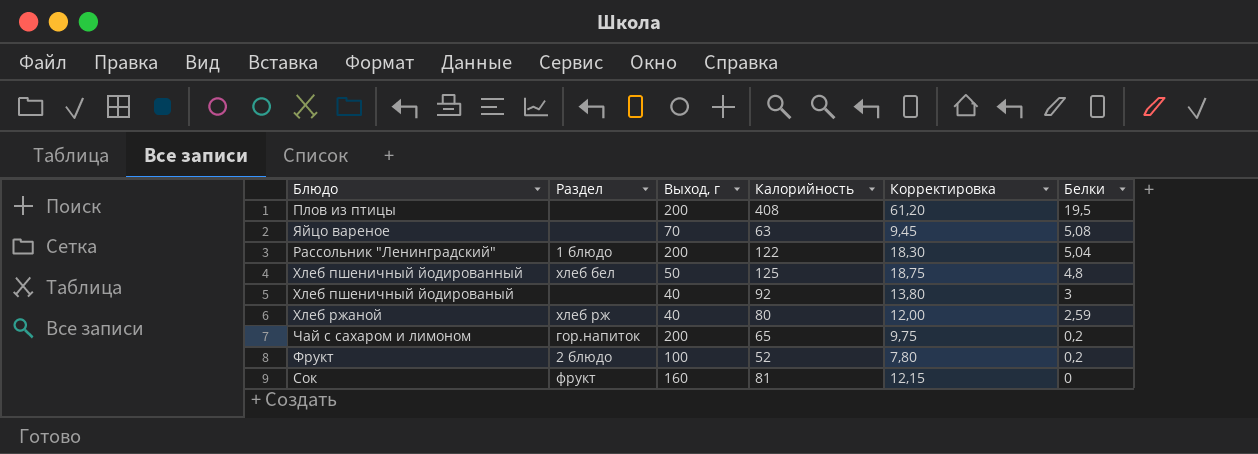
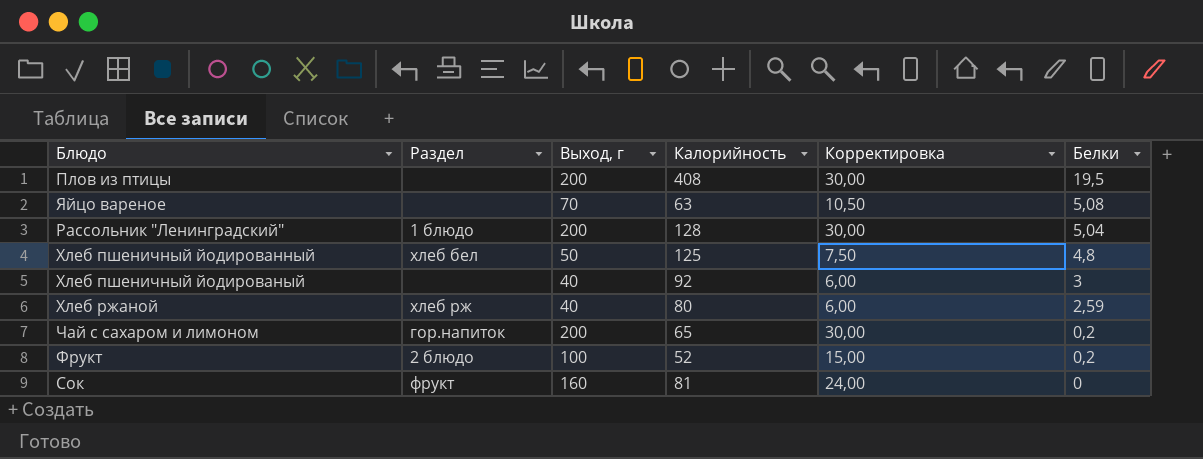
column Корректировка | formula: [Калорийность] * 0,15 -> [Выход, г] * 0,15
Рассольник "Ленинградский" | Калорийность: 122 -> 128

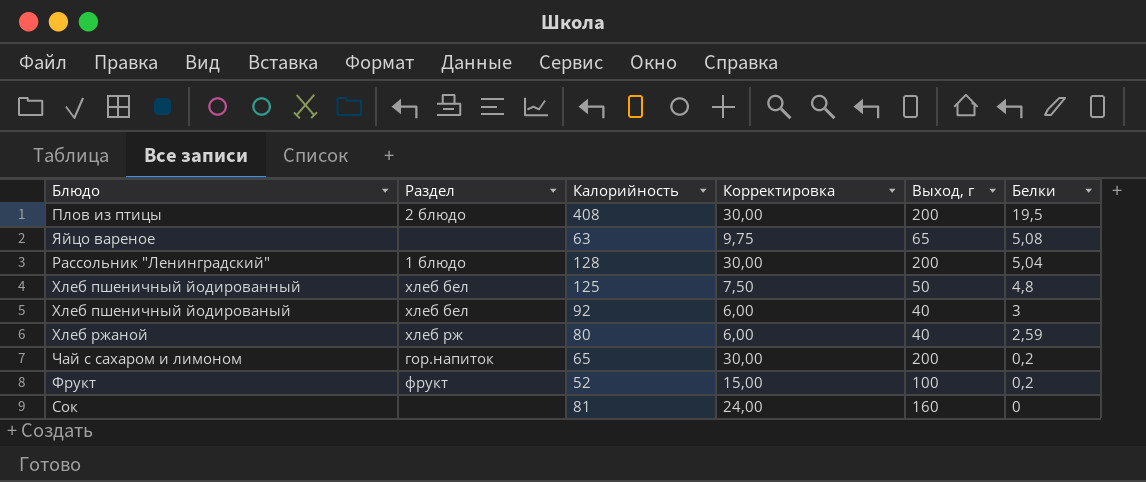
column Выход, г | position: 3 -> 5
Плов из птицы | Раздел: none -> 2 блюдо
Яйцо вареное | Корректировка: 10,50 -> 9,75
Яйцо вареное | Выход, г: 70 -> 65
Хлеб пшеничный йодированый | Раздел: none -> хлеб бел
Фрукт | Раздел: 2 блюдо -> фрукт
Сок | Раздел: фрукт -> none

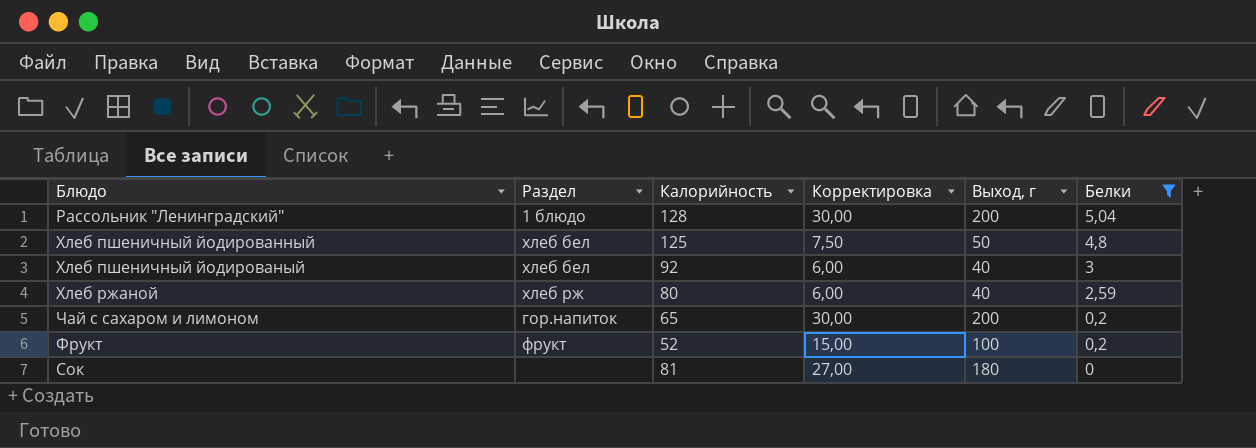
filter: none -> Белки <= 5,04
Сок | Корректировка: 24,00 -> 27,00
Сок | Выход, г: 160 -> 180

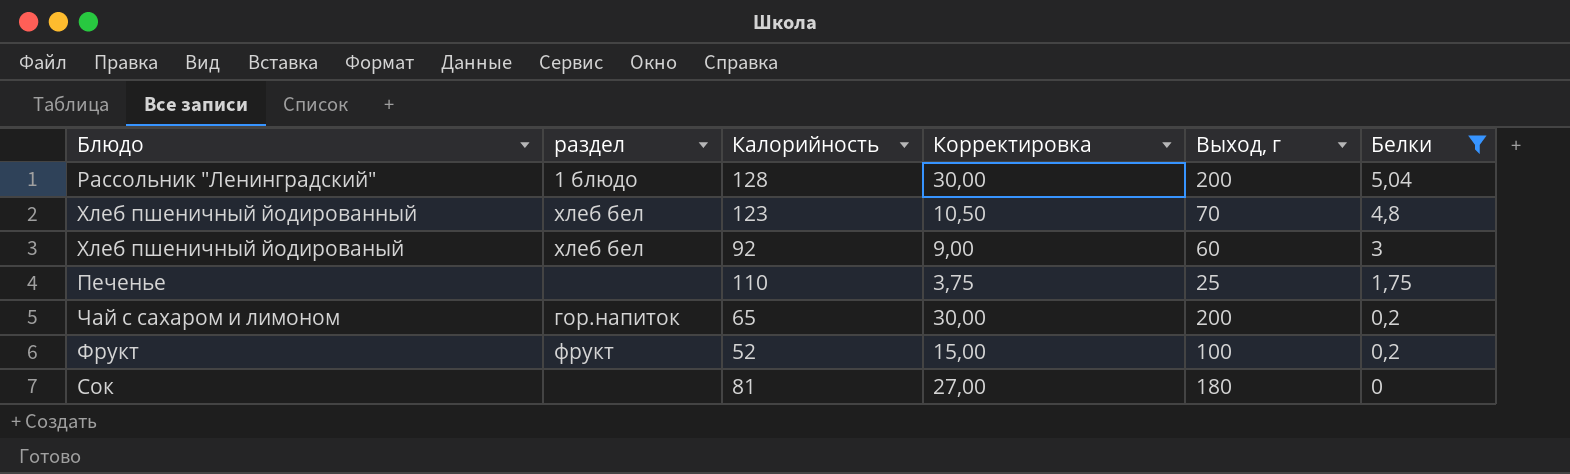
column name: Раздел -> раздел
row Хлеб ржаной: хлеб рж | 80 | 6,00 | 40 | 2,59 -> none
Хлеб пшеничный йодированный | Калорийность: 125 -> 123
Хлеб пшеничный йодированный | Корректировка: 7,50 -> 10,50
Хлеб пшеничный йодированный | Выход, г: 50 -> 70
Хлеб пшеничный йодированый | Корректировка: 6,00 -> 9,00
Хлеб пшеничный йодированый | Выход, г: 40 -> 60
row Печенье: none -> none | 110 | 3,75 | 25 | 1,75

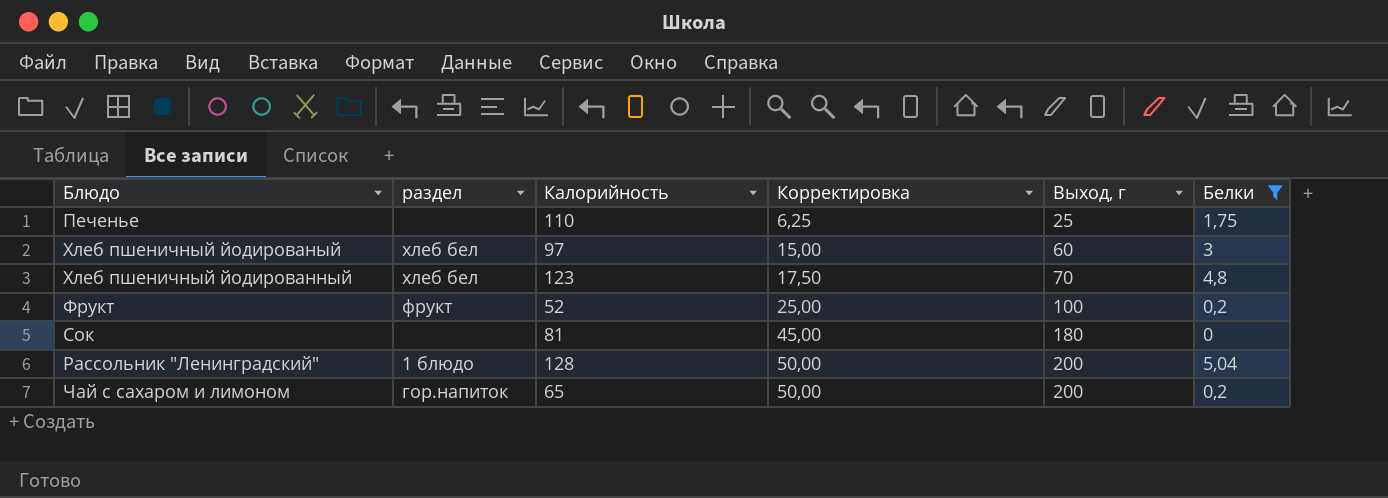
row order: Белки descending -> Корректировка ascending
column Корректировка | formula: [Выход, г] * 0,15 -> [Выход, г] * 0,25
Хлеб пшеничный йодированый | Калорийность: 92 -> 97

